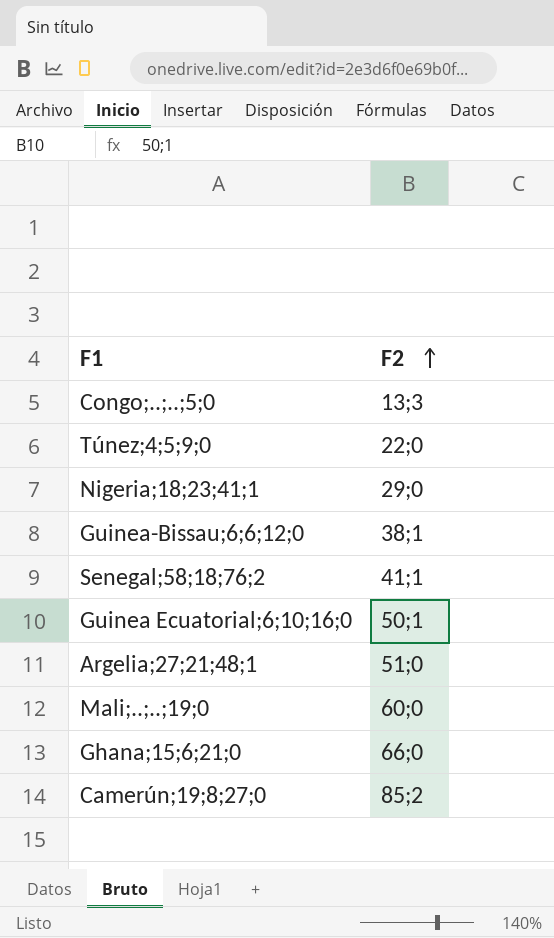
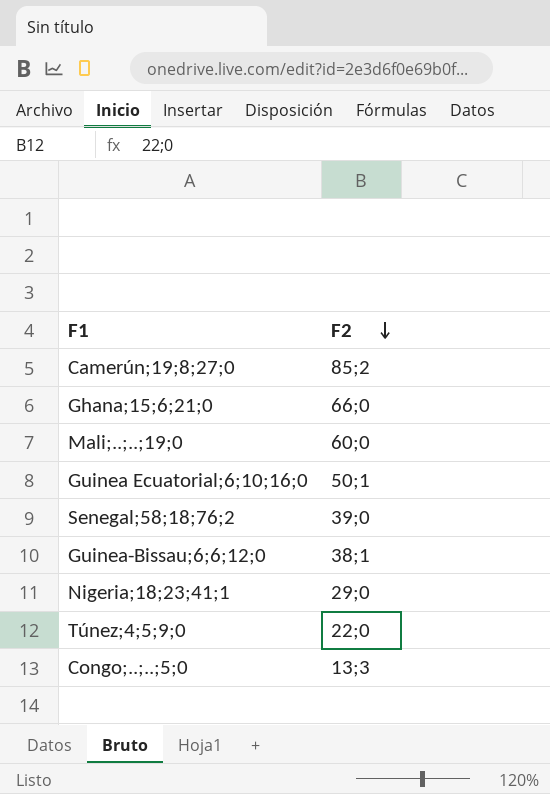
row order: F2 ascending -> F2 descending
row Argelia;27;21;48;1: 51;0 -> none
Senegal;58;18;76;2 | F2: 41;1 -> 39;0

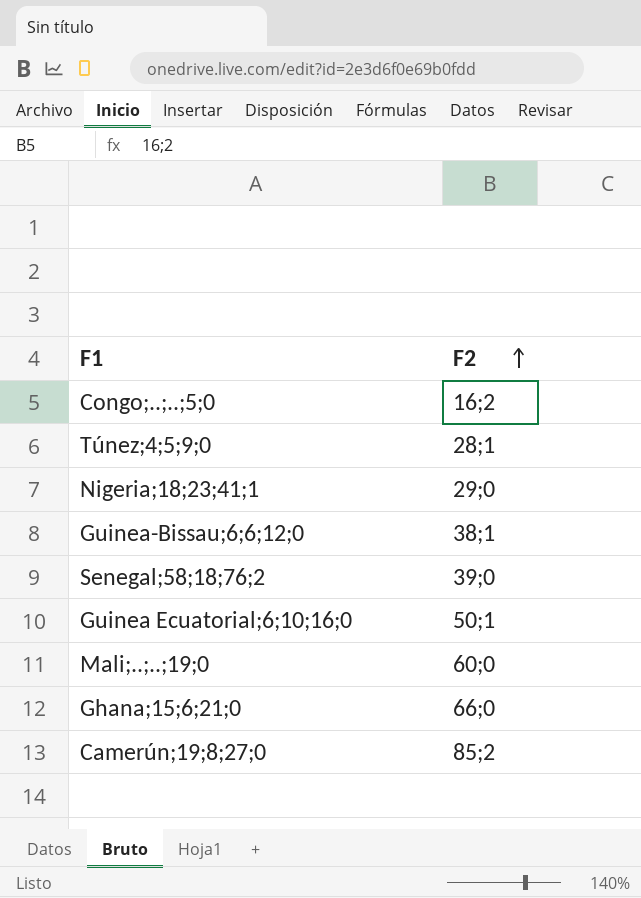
row order: F2 descending -> F2 ascending
Congo;..;..;5;0 | F2: 13;3 -> 16;2
Túnez;4;5;9;0 | F2: 22;0 -> 28;1

